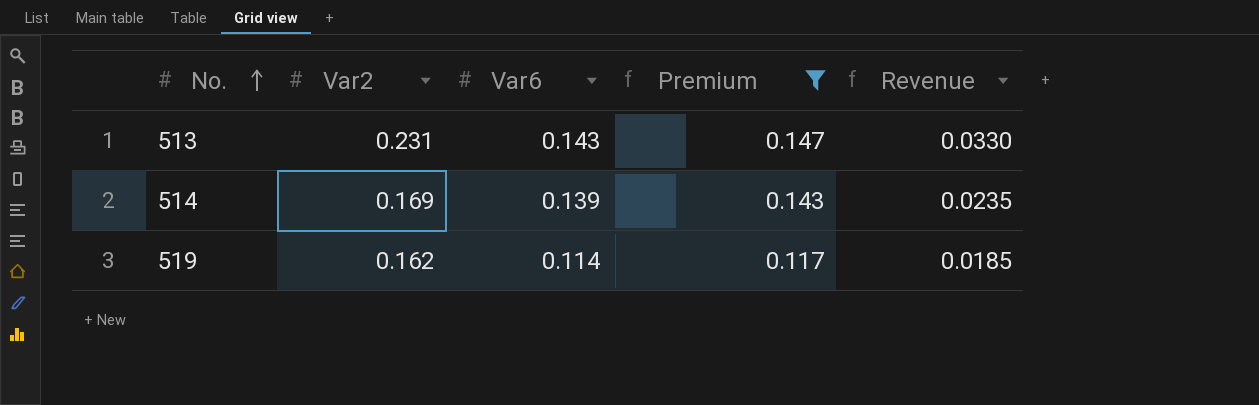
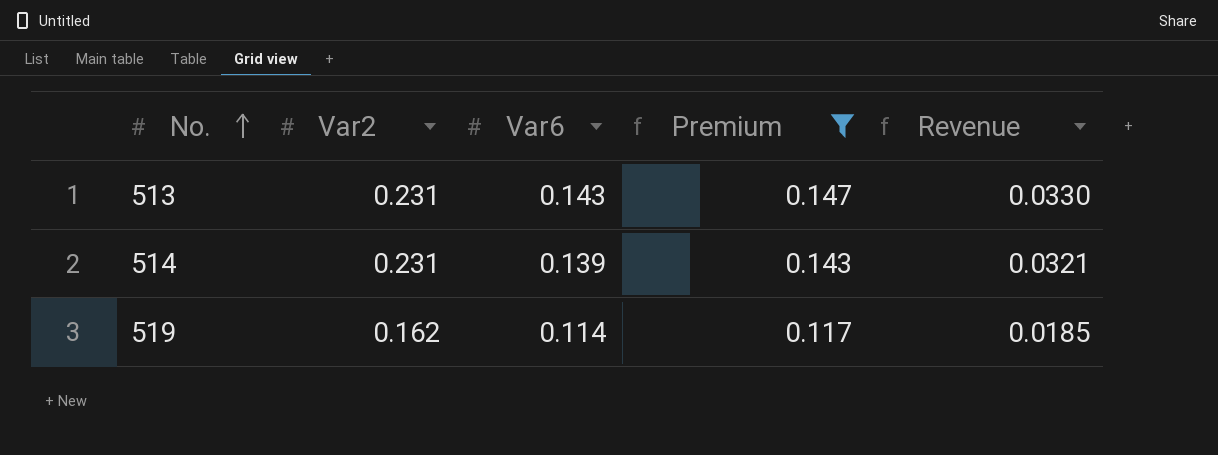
514 | Var2: 0.169 -> 0.231
514 | Revenue: 0.0235 -> 0.0321

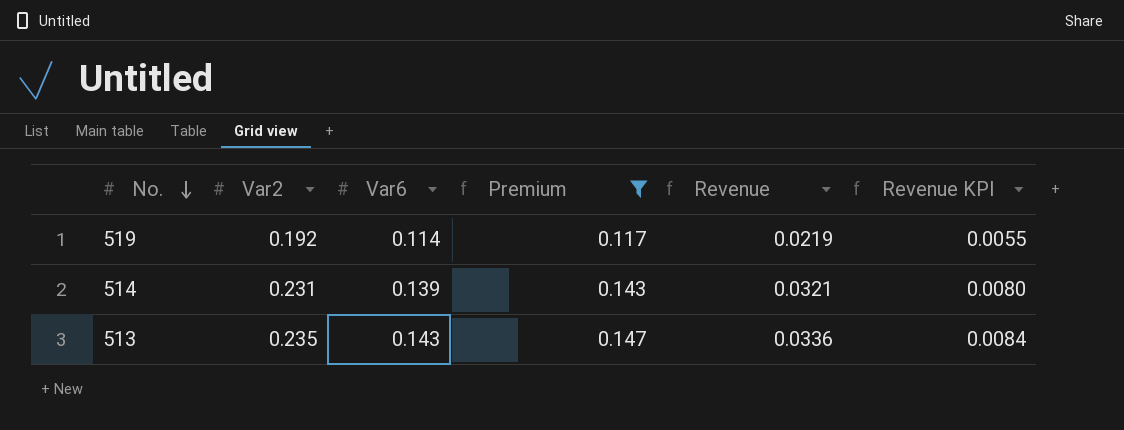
row order: No. ascending -> No. descending
column Revenue KPI | formula: none -> [Revenue] * 0.25
519 | Var2: 0.162 -> 0.192
519 | Revenue: 0.0185 -> 0.0219
513 | Var2: 0.231 -> 0.235
513 | Revenue: 0.0330 -> 0.0336

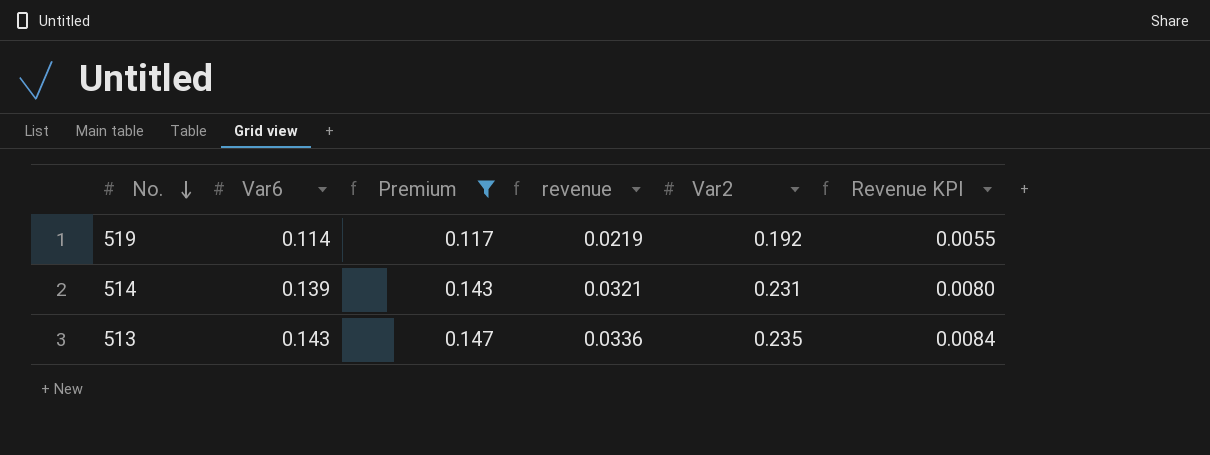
column name: Revenue -> revenue
column Var2 | position: 2 -> 5

